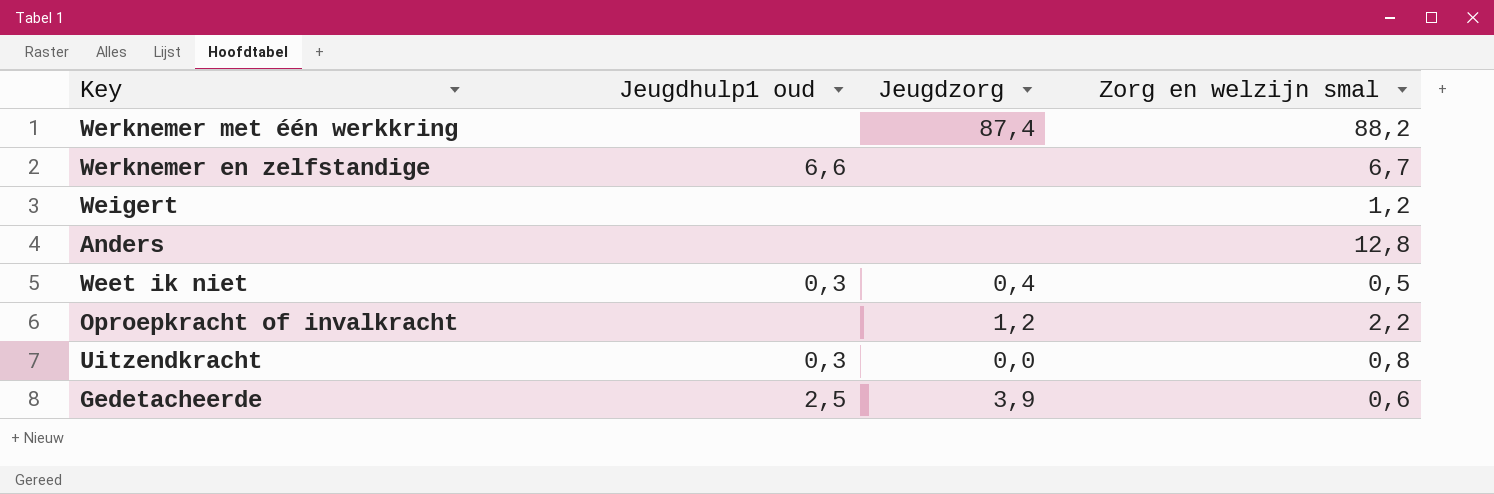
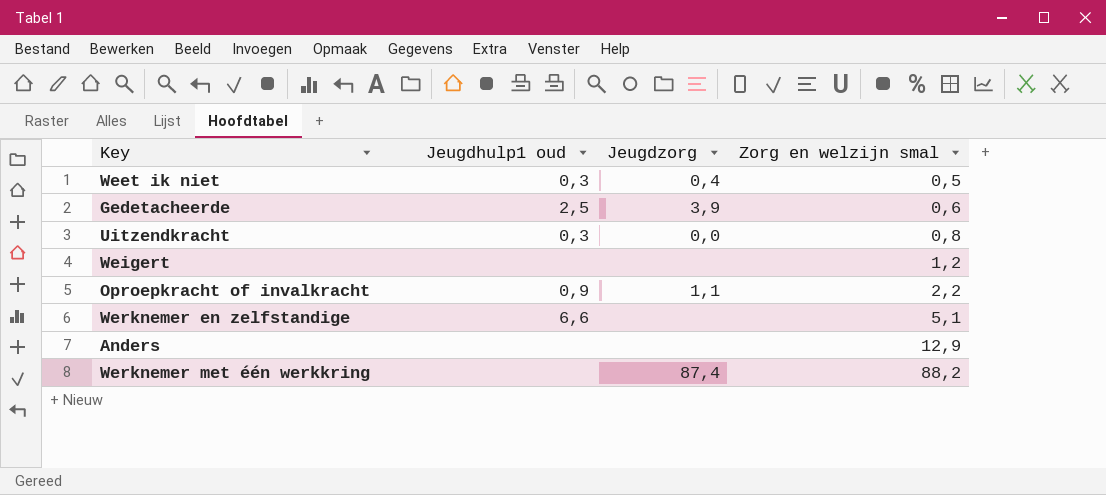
row order: none -> Zorg en welzijn smal ascending
Oproepkracht of invalkracht | Jeugdhulp1 oud: none -> 0,9
Oproepkracht of invalkracht | Jeugdzorg: 1,2 -> 1,1
Werknemer en zelfstandige | Zorg en welzijn smal: 6,7 -> 5,1
Anders | Zorg en welzijn smal: 12,8 -> 12,9

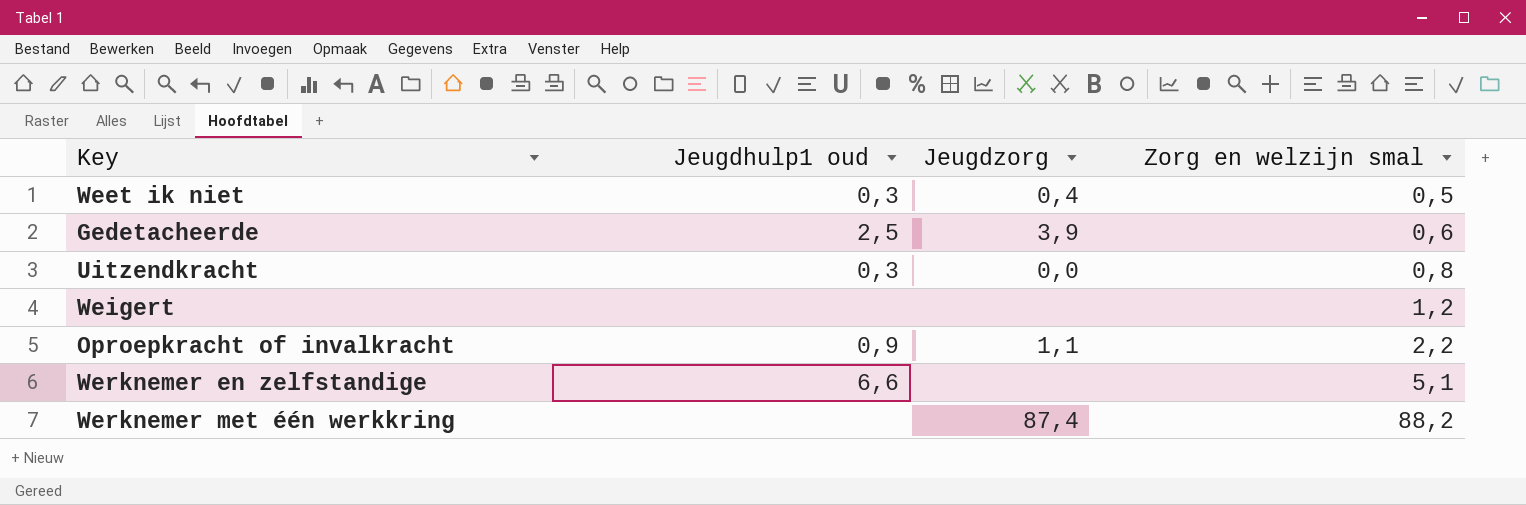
row Anders: none | none | 12,9 -> none

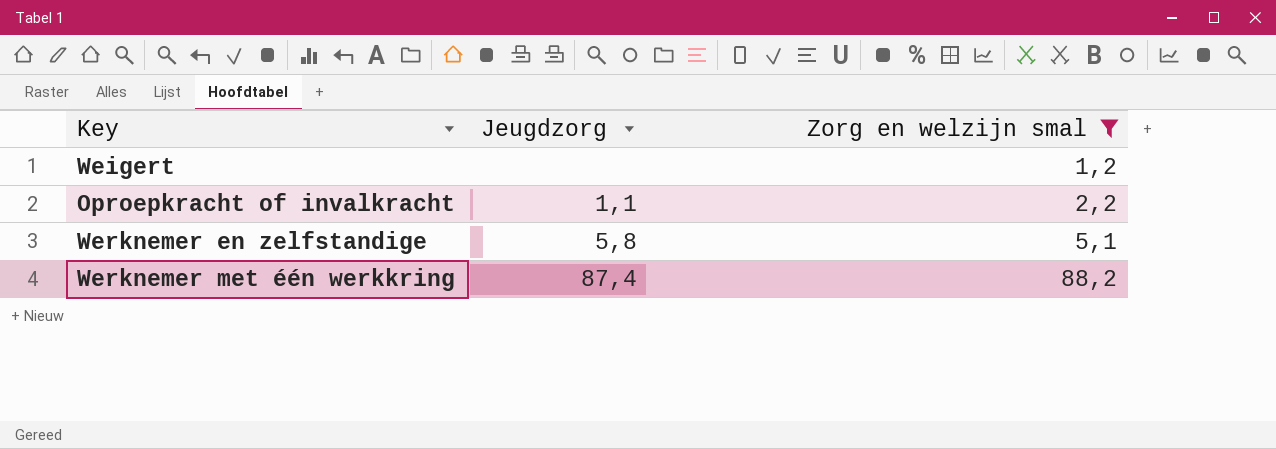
filter: none -> Zorg en welzijn smal >= 1,2
column Jeugdhulp1 oud | position: 2 -> none
Werknemer en zelfstandige | Jeugdzorg: none -> 5,8

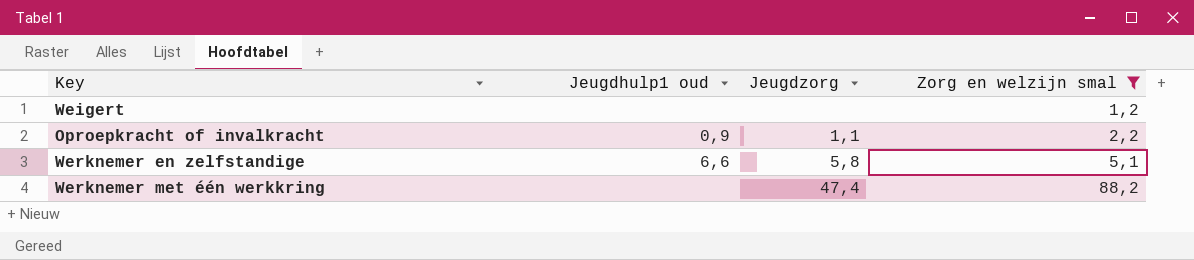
column Jeugdhulp1 oud | position: none -> 2
Werknemer met één werkkring | Jeugdzorg: 87,4 -> 47,4

